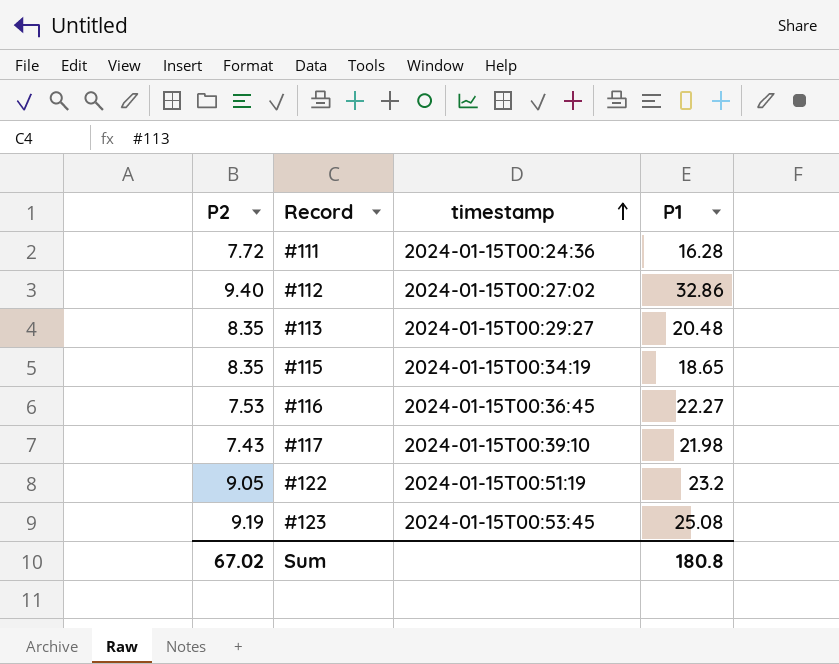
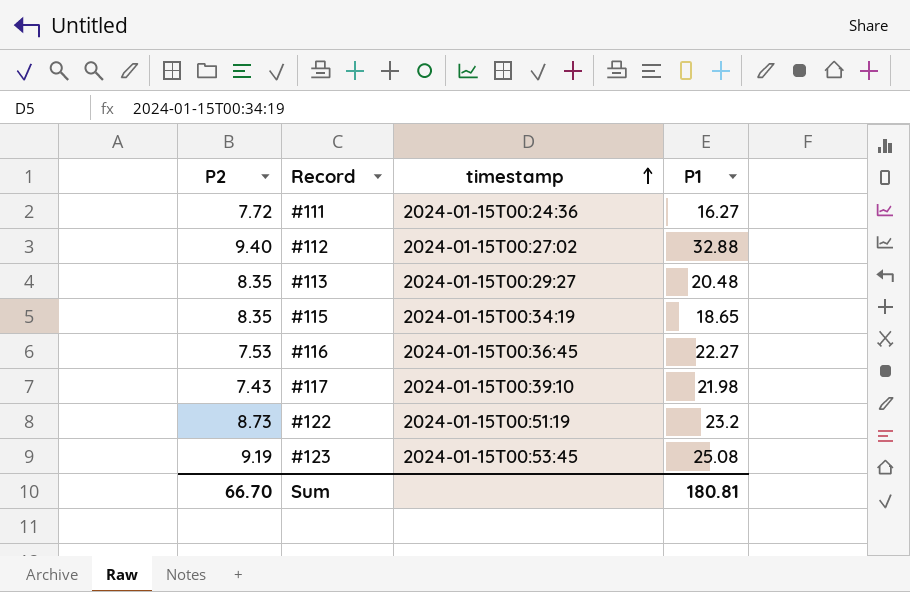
#111 | P1: 16.28 -> 16.27
#112 | P1: 32.86 -> 32.88
#122 | P2: 9.05 -> 8.73
Sum | P2: 67.02 -> 66.70
Sum | P1: 180.8 -> 180.81

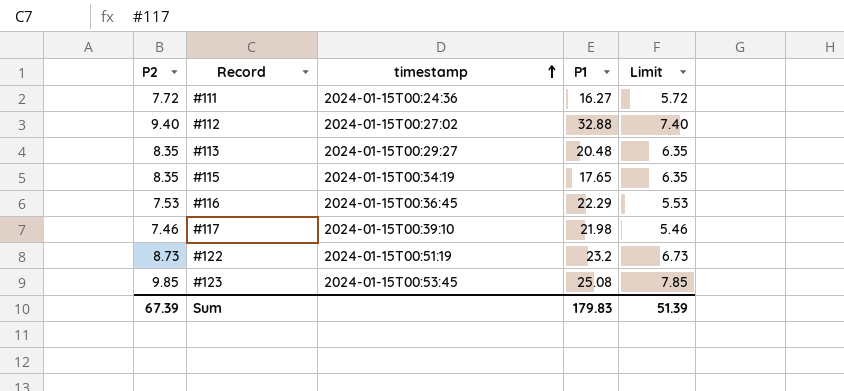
column Limit | formula: none -> [P2] - 2
#115 | P1: 18.65 -> 17.65
#116 | P1: 22.27 -> 22.29
#117 | P2: 7.43 -> 7.46
#123 | P2: 9.19 -> 9.85
Sum | P2: 66.70 -> 67.39
Sum | P1: 180.81 -> 179.83

